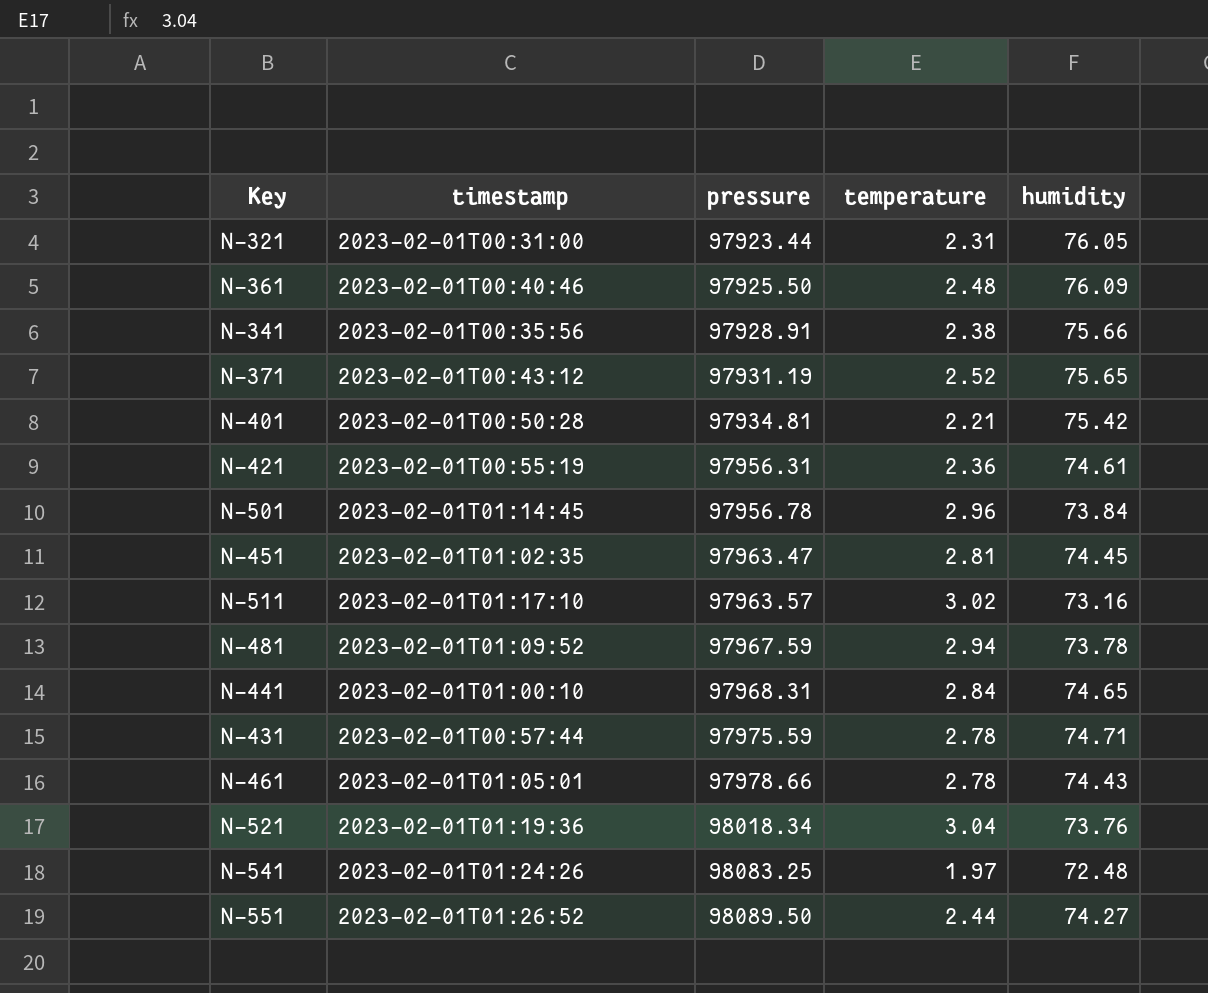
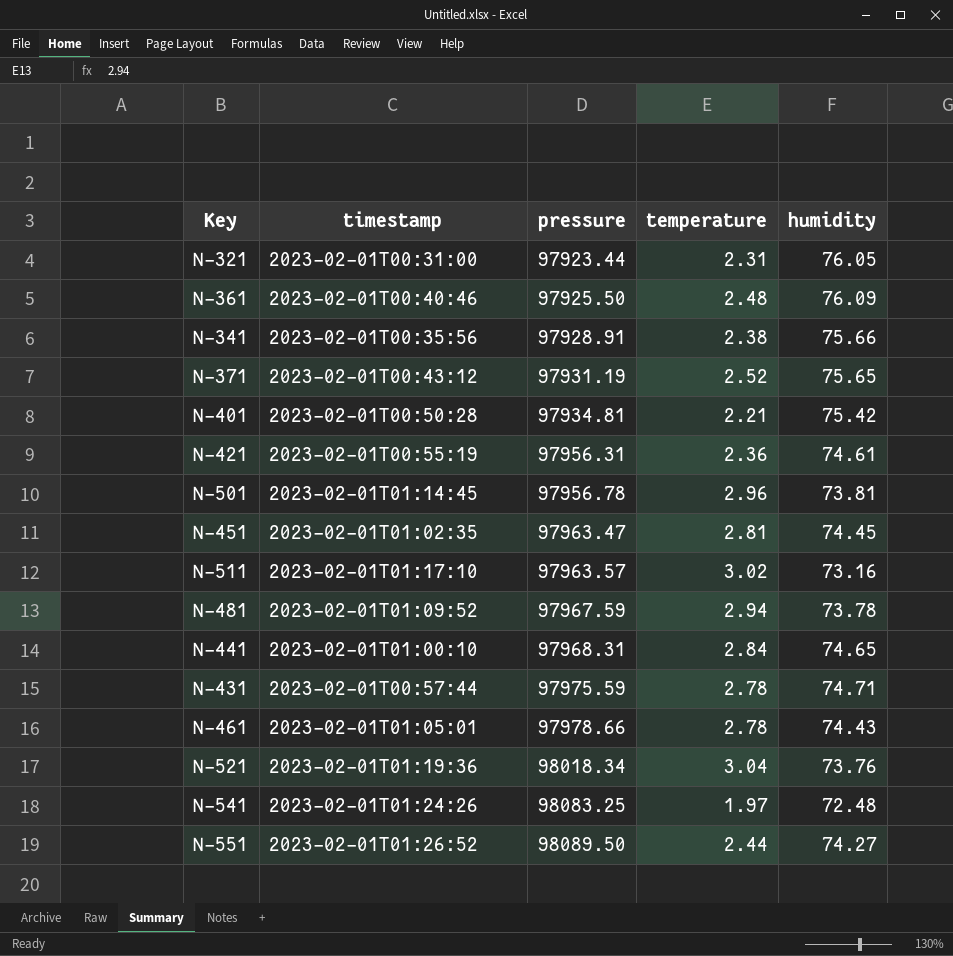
N-501 | humidity: 73.84 -> 73.81

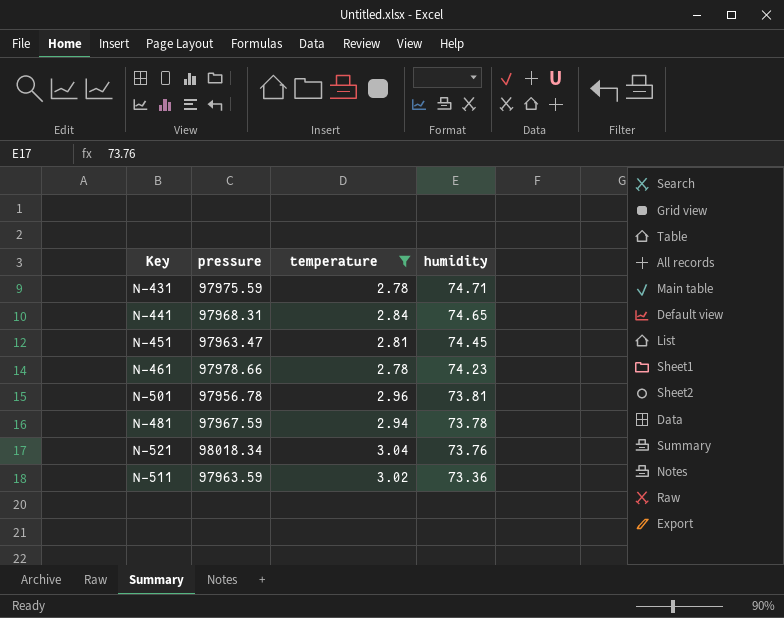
filter: none -> temperature >= 2.78
row order: pressure ascending -> humidity descending
column timestamp | position: 2 -> none
N-461 | humidity: 74.43 -> 74.23
N-511 | pressure: 97963.57 -> 97963.59
N-511 | humidity: 73.16 -> 73.36

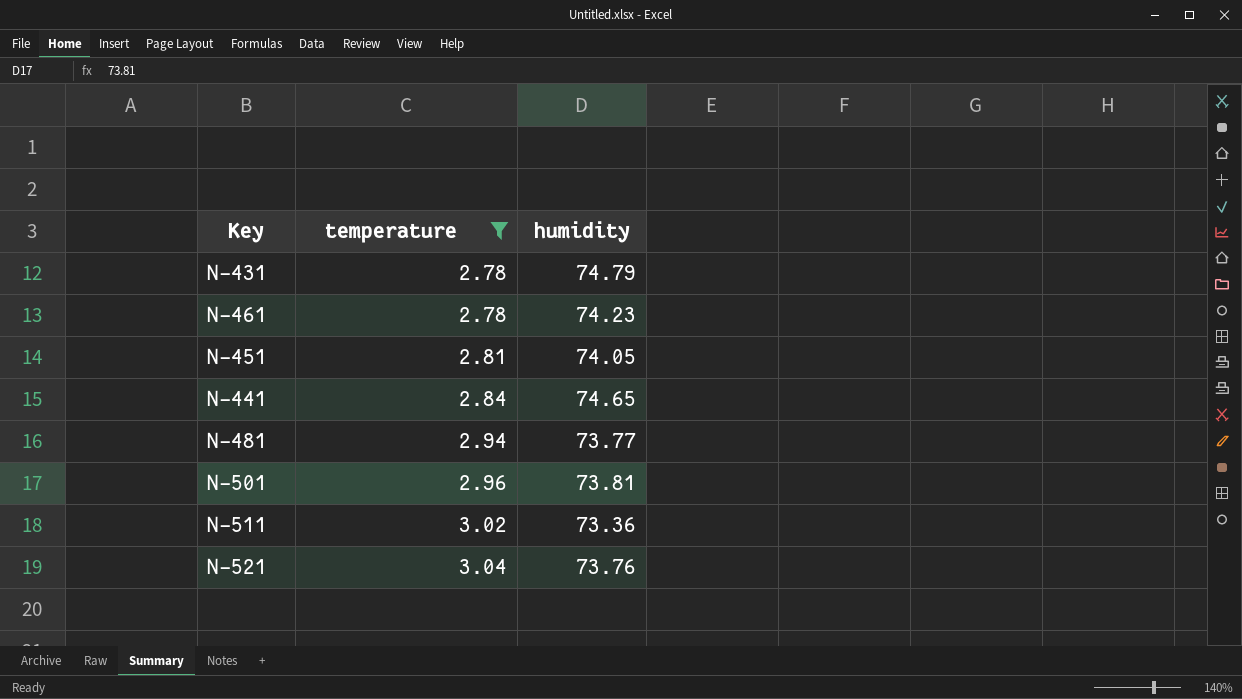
row order: humidity descending -> temperature ascending
column pressure | position: 2 -> none
N-431 | humidity: 74.71 -> 74.79
N-451 | humidity: 74.45 -> 74.05
N-481 | humidity: 73.78 -> 73.77

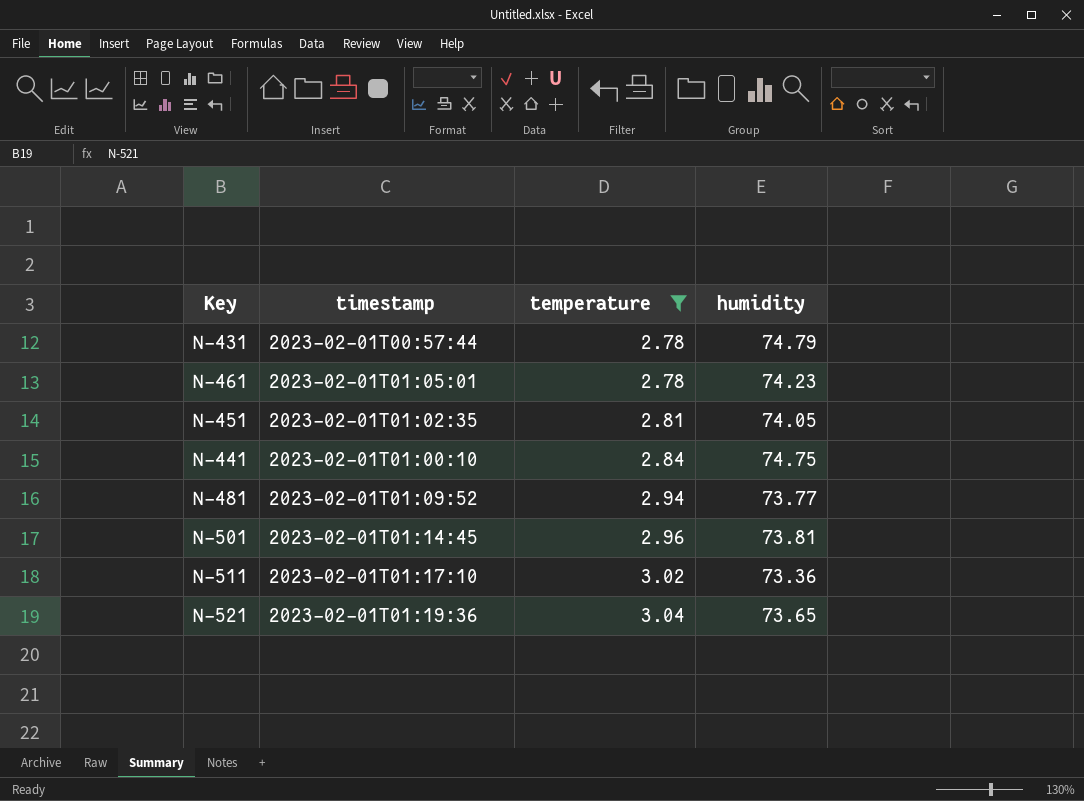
column timestamp | position: none -> 2
N-441 | humidity: 74.65 -> 74.75
N-521 | humidity: 73.76 -> 73.65

